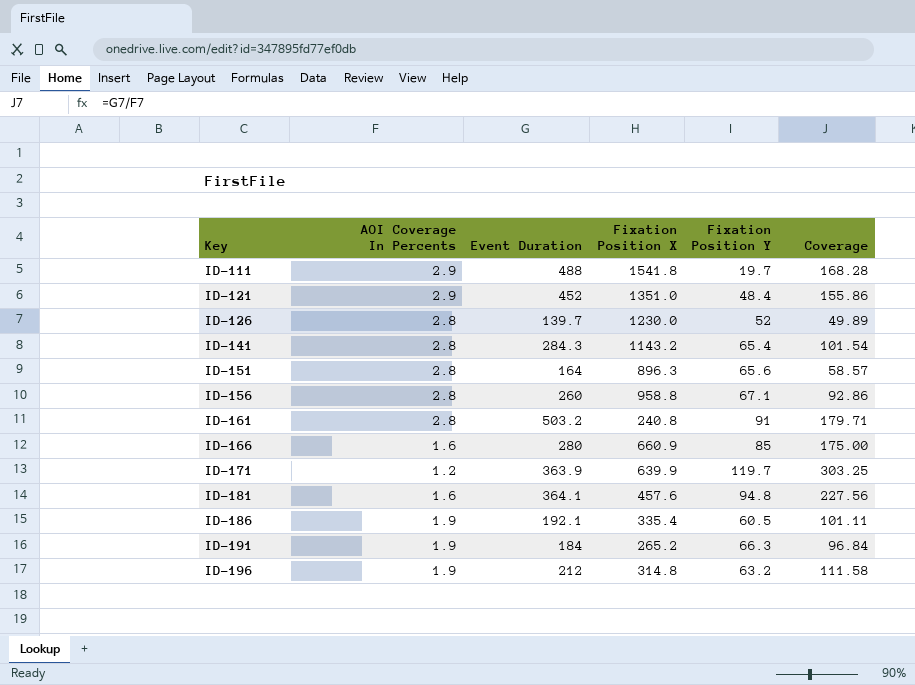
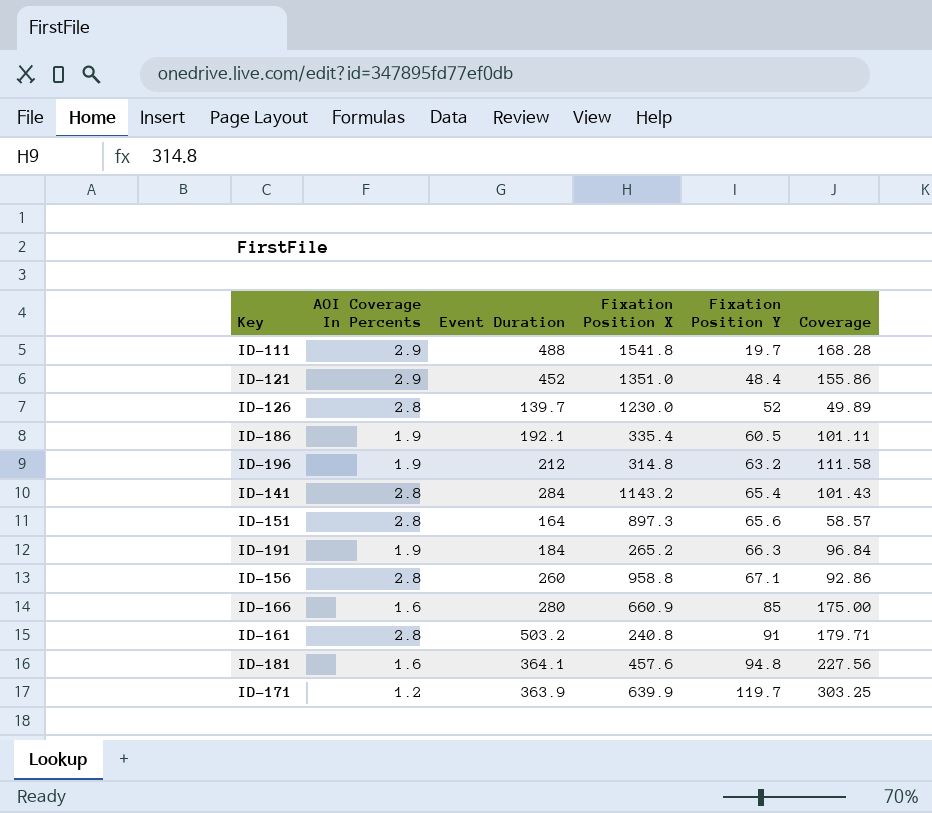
row order: Key ascending -> Fixation Position Y ascending
ID-141 | Event Duration: 284.3 -> 284
ID-141 | Coverage: 101.54 -> 101.43
ID-151 | Fixation Position X: 896.3 -> 897.3

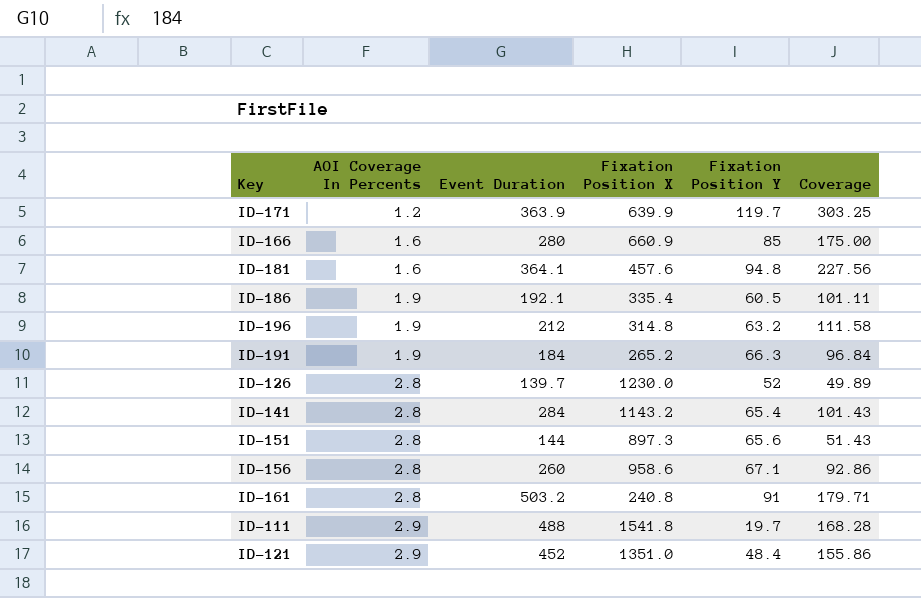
row order: Fixation Position Y ascending -> AOI Coverage In Percents ascending
ID-151 | Event Duration: 164 -> 144
ID-151 | Coverage: 58.57 -> 51.43
ID-156 | Fixation Position X: 958.8 -> 958.6

